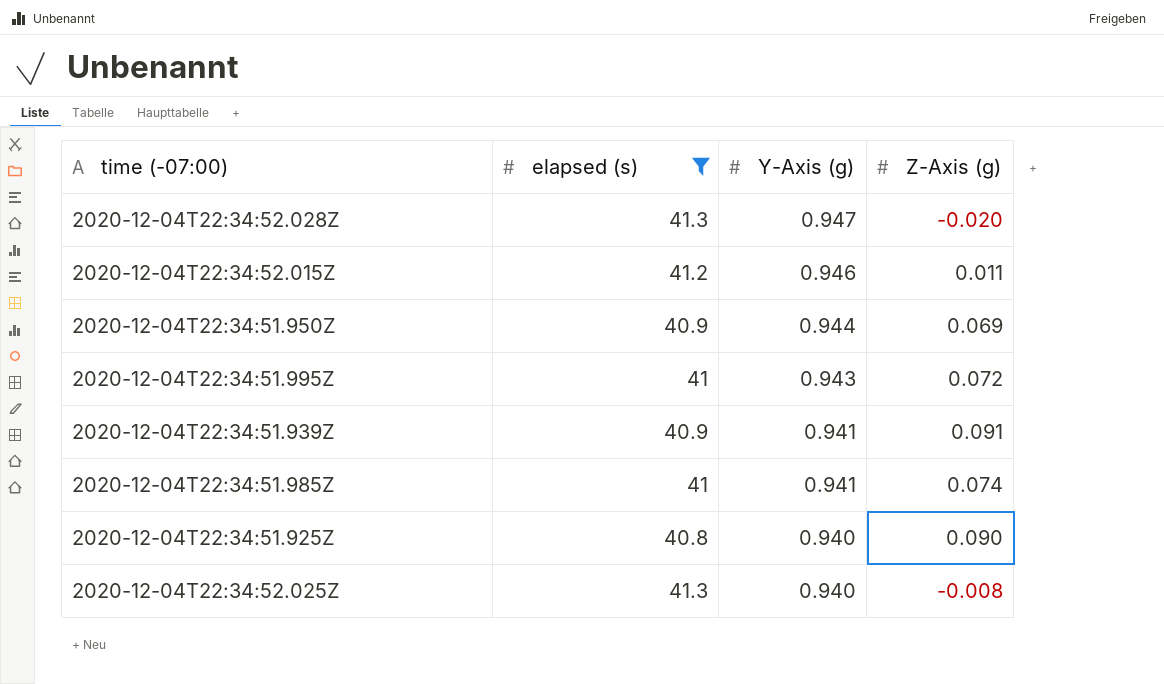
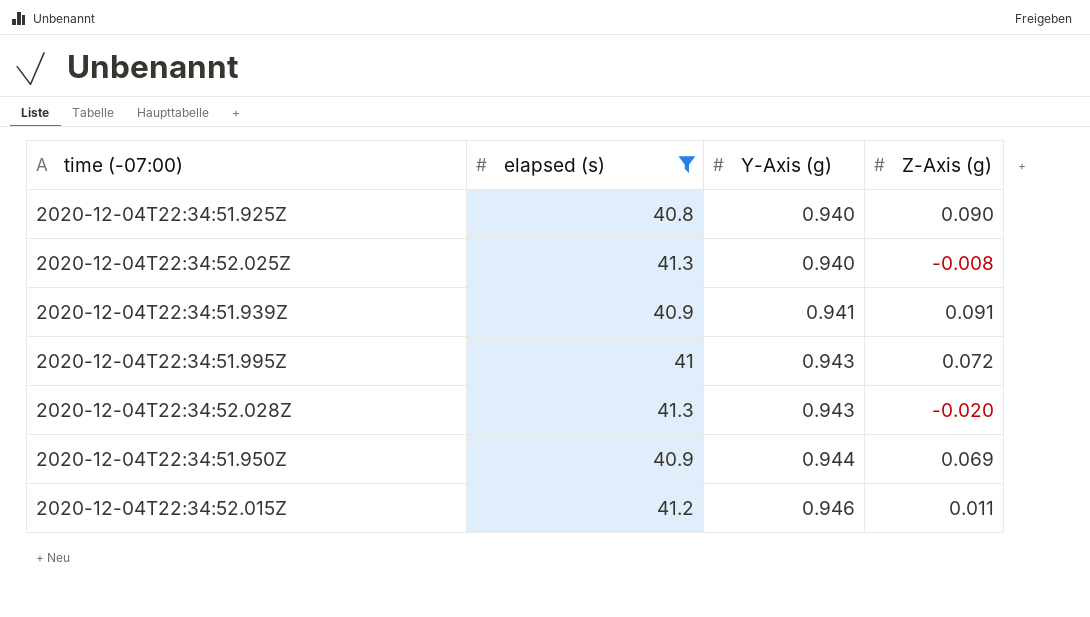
row order: Y-Axis (g) descending -> Y-Axis (g) ascending
row 2020-12-04T22:34:51.985Z: 41 | 0.941 | 0.074 -> none
2020-12-04T22:34:52.028Z | Y-Axis (g): 0.947 -> 0.943

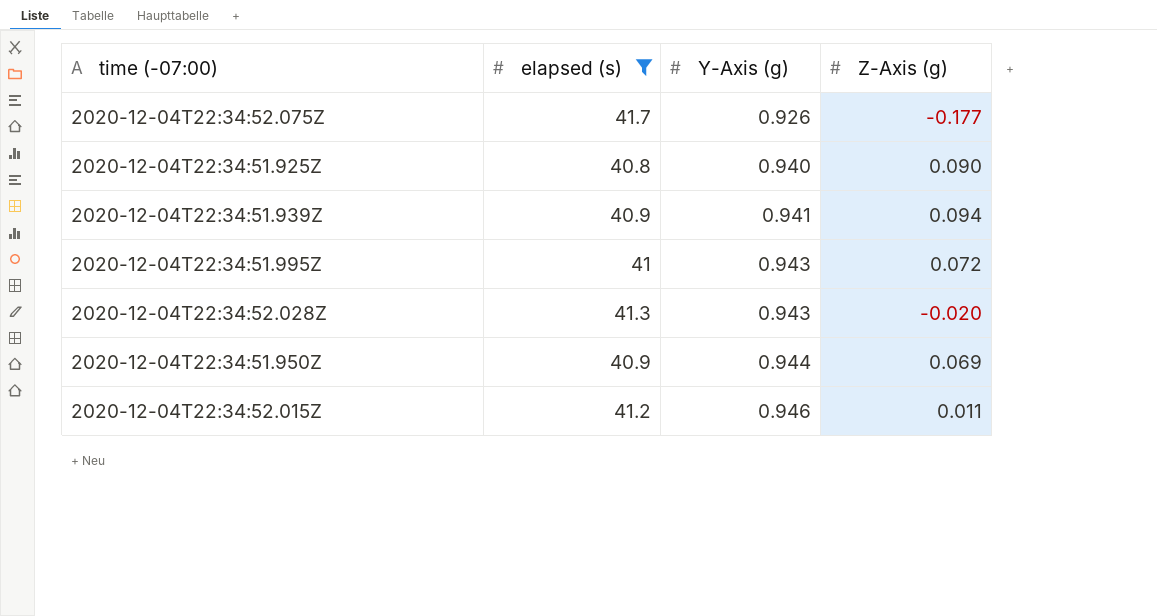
row 2020-12-04T22:34:52.025Z: 41.3 | 0.940 | -0.008 -> none
row 2020-12-04T22:34:52.075Z: none -> 41.7 | 0.926 | -0.177
2020-12-04T22:34:51.939Z | Z-Axis (g): 0.091 -> 0.094

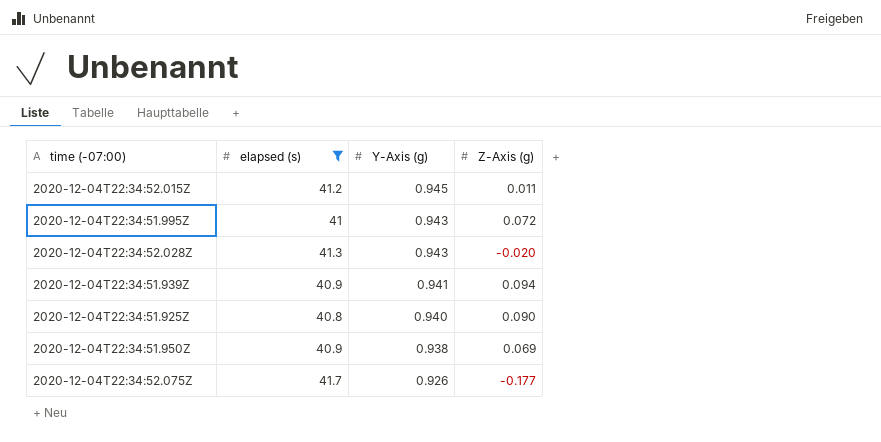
row order: Y-Axis (g) ascending -> Y-Axis (g) descending
2020-12-04T22:34:52.015Z | Y-Axis (g): 0.946 -> 0.945
2020-12-04T22:34:51.950Z | Y-Axis (g): 0.944 -> 0.938

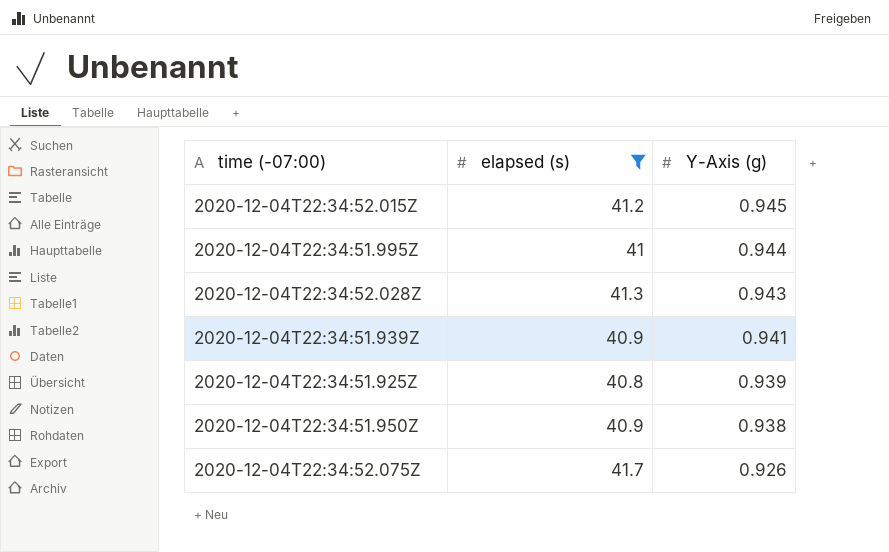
column Z-Axis (g) | position: 4 -> none
2020-12-04T22:34:51.995Z | Y-Axis (g): 0.943 -> 0.944
2020-12-04T22:34:51.925Z | Y-Axis (g): 0.940 -> 0.939

